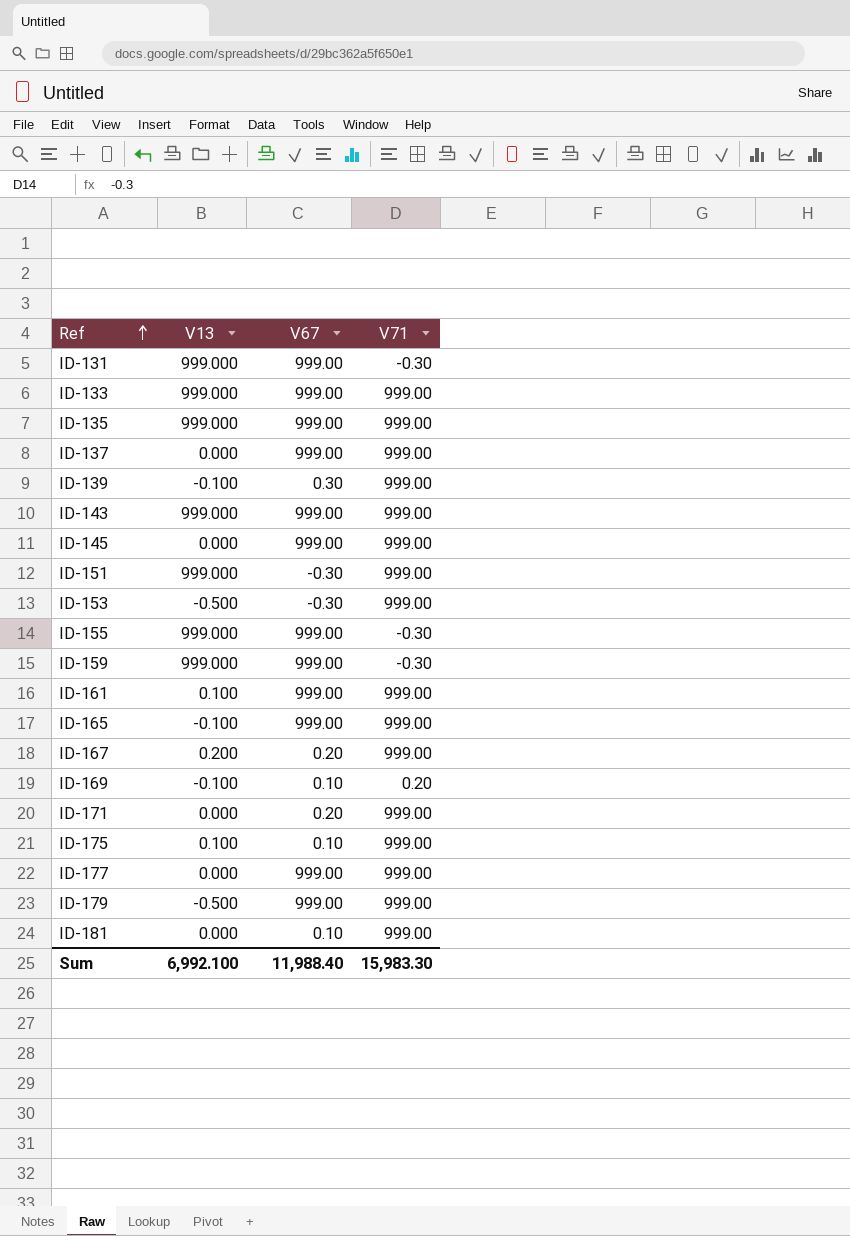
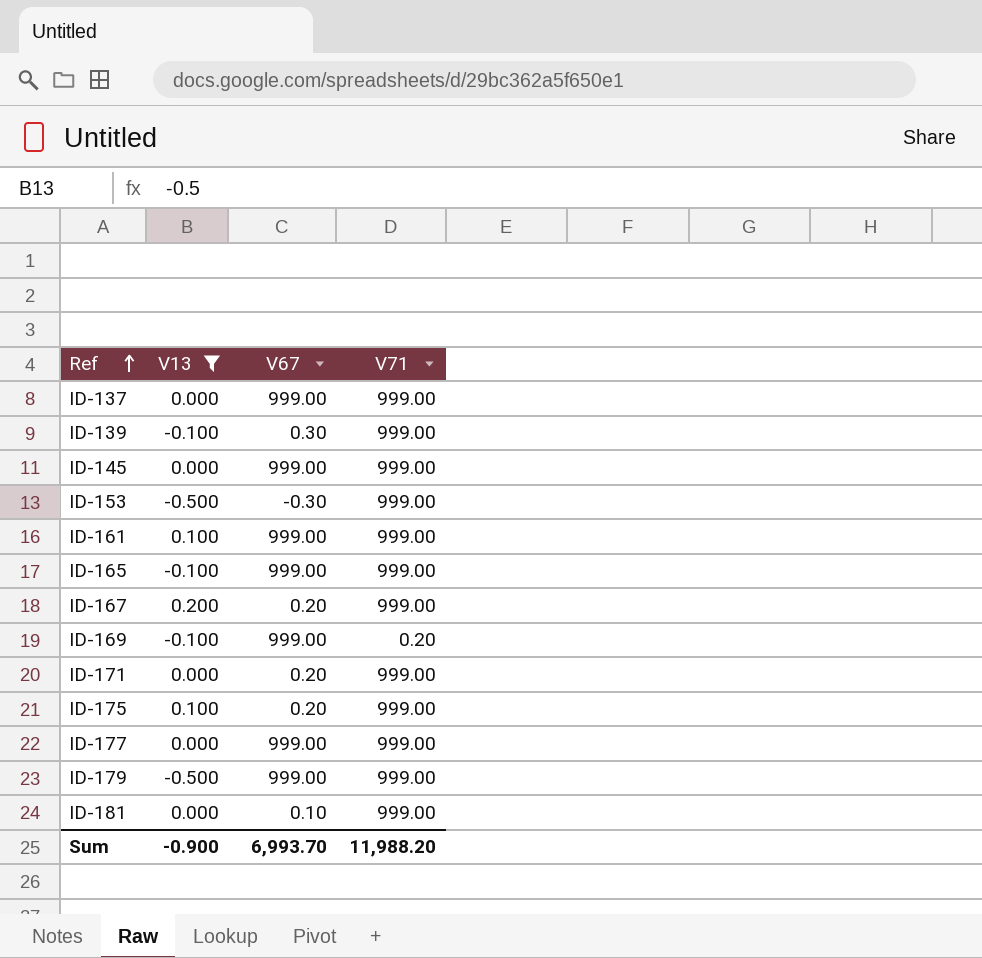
filter: none -> V13 != 999.000
ID-169 | V67: 0.10 -> 999.00
ID-175 | V67: 0.10 -> 0.20
Sum | V13: 6,992.100 -> -0.900
Sum | V67: 11,988.40 -> 6,993.70
Sum | V71: 15,983.30 -> 11,988.20

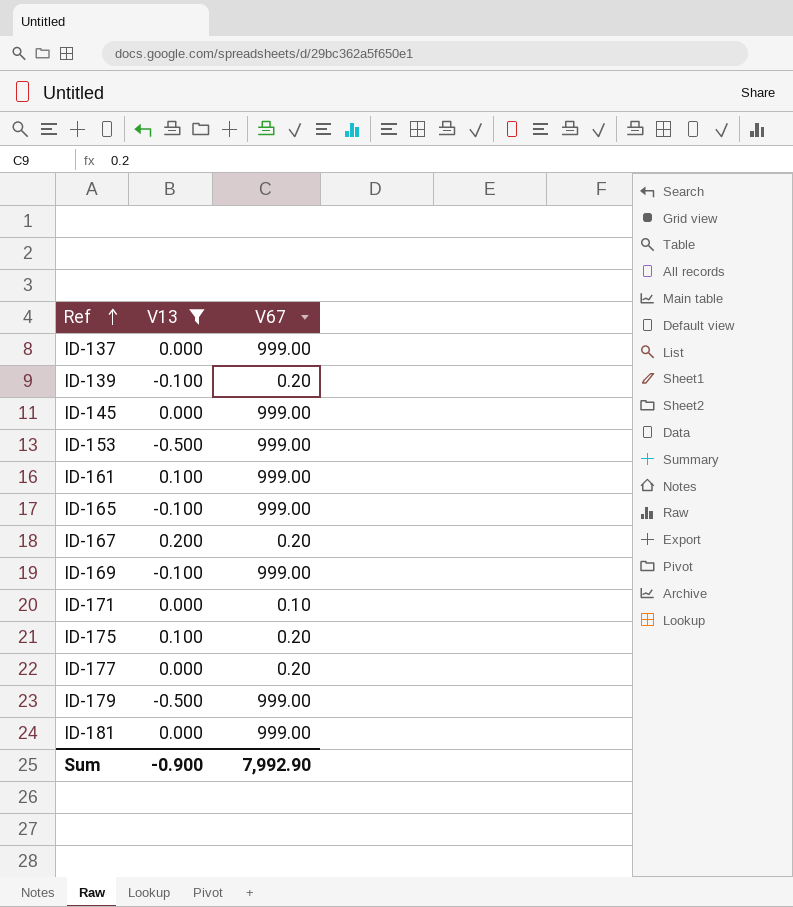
column V71 | position: 4 -> none
ID-139 | V67: 0.30 -> 0.20
ID-153 | V67: -0.30 -> 999.00
ID-171 | V67: 0.20 -> 0.10
ID-177 | V67: 999.00 -> 0.20
ID-181 | V67: 0.10 -> 999.00
Sum | V67: 6,993.70 -> 7,992.90

